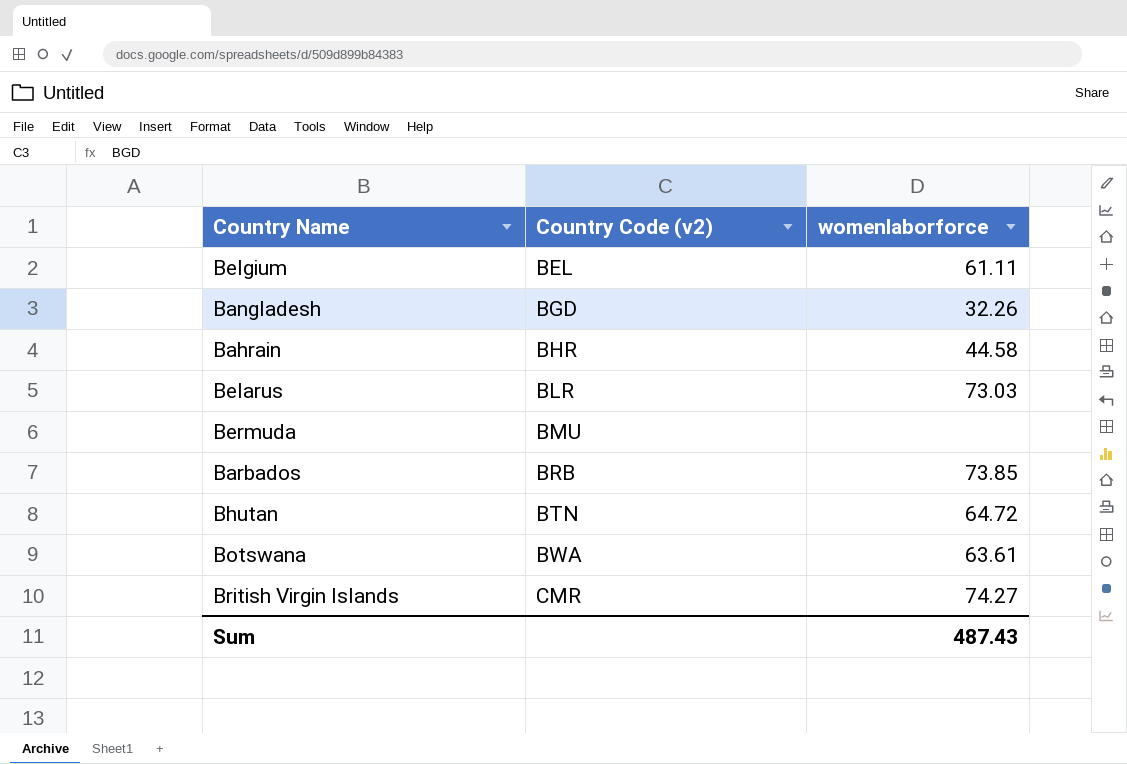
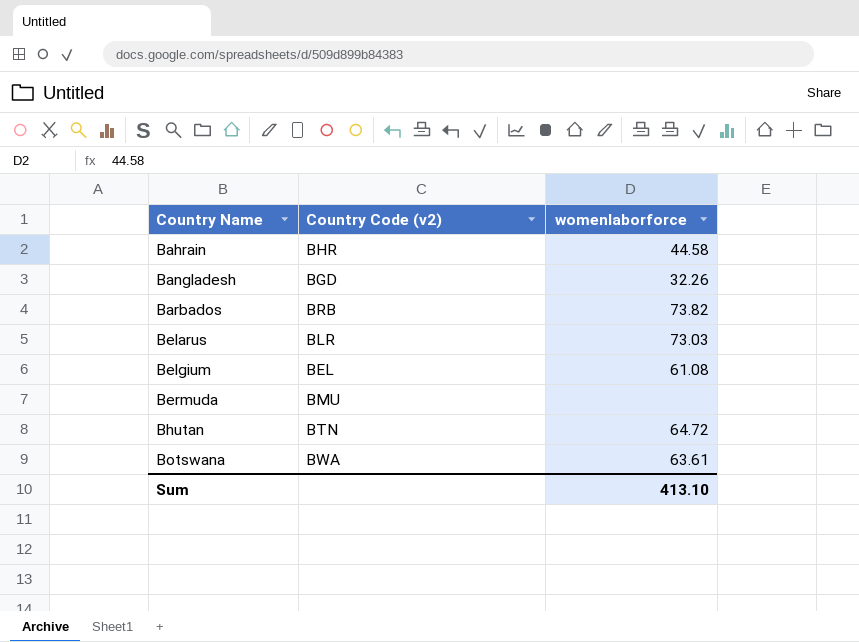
row order: Country Code (v2) ascending -> Country Name ascending
row British Virgin Islands: CMR | 74.27 -> none
Barbados | womenlaborforce: 73.85 -> 73.82
Belgium | womenlaborforce: 61.11 -> 61.08
Sum | womenlaborforce: 487.43 -> 413.10

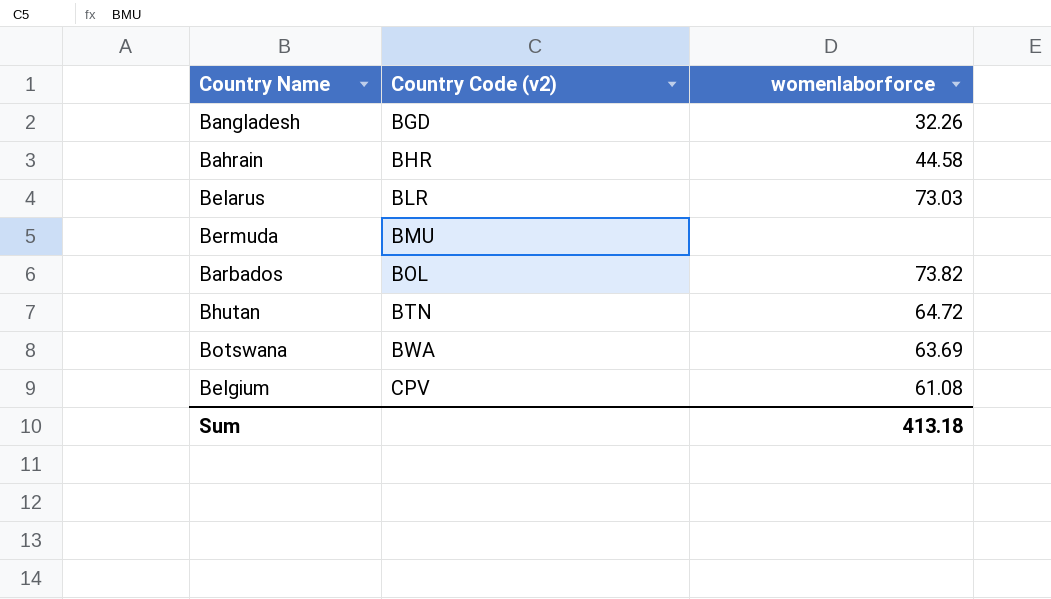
row order: Country Name ascending -> Country Code (v2) ascending
Barbados | Country Code (v2): BRB -> BOL
Botswana | womenlaborforce: 63.61 -> 63.69
Belgium | Country Code (v2): BEL -> CPV
Sum | womenlaborforce: 413.10 -> 413.18

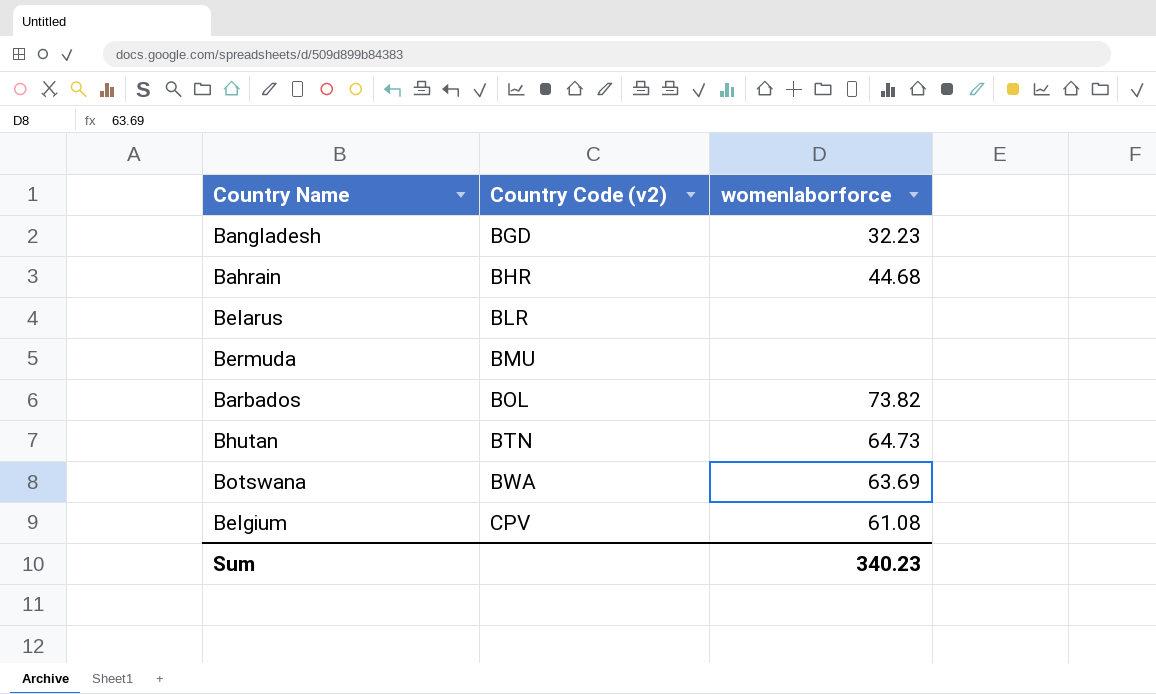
Bangladesh | womenlaborforce: 32.26 -> 32.23
Bahrain | womenlaborforce: 44.58 -> 44.68
Belarus | womenlaborforce: 73.03 -> none
Bhutan | womenlaborforce: 64.72 -> 64.73
Sum | womenlaborforce: 413.18 -> 340.23

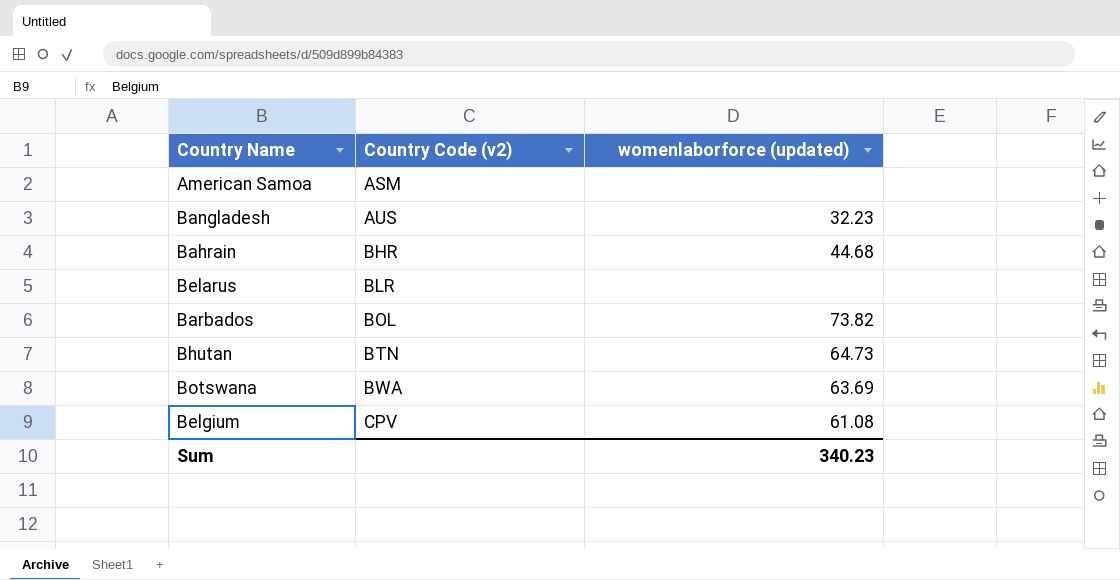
column name: womenlaborforce -> womenlaborforce (updated)
row Bermuda: BMU | none -> none
row American Samoa: none -> ASM | none
Bangladesh | Country Code (v2): BGD -> AUS

